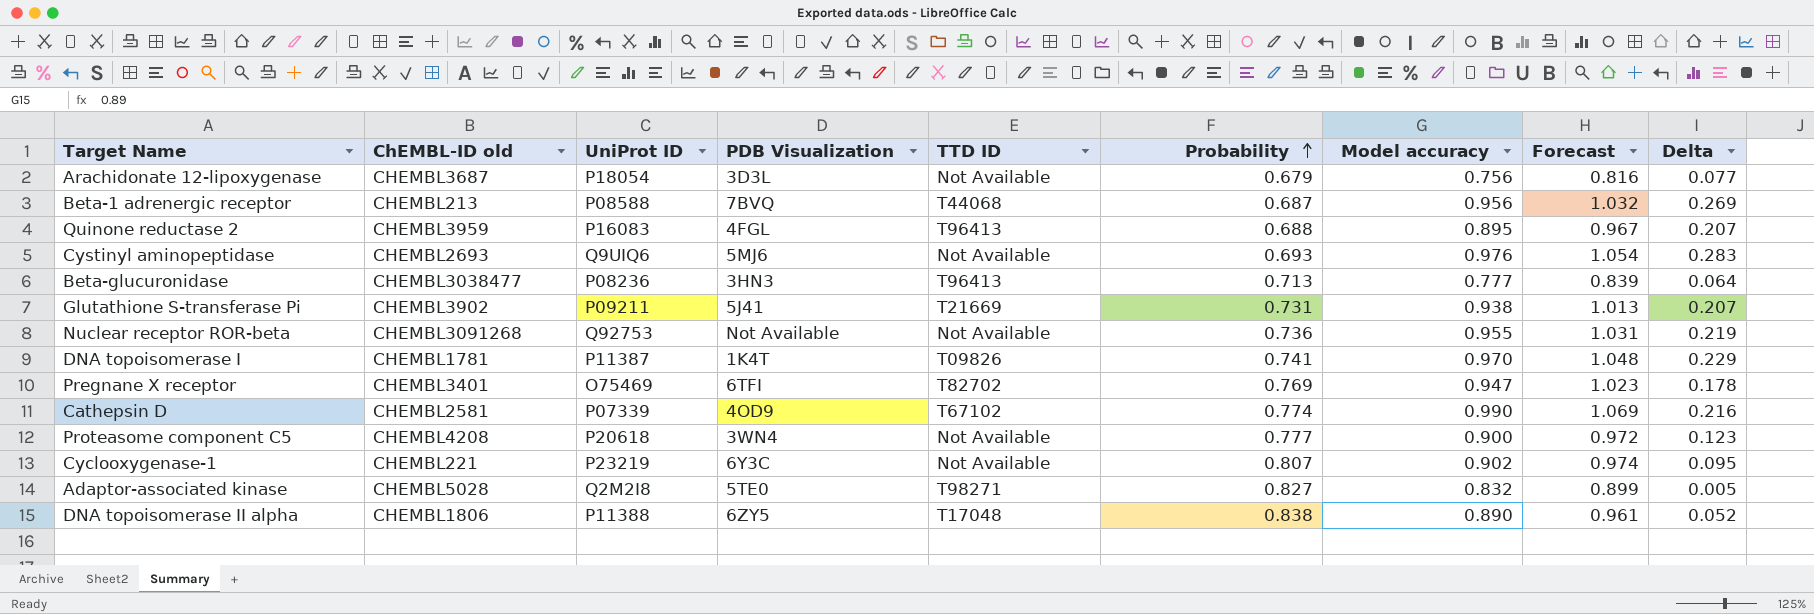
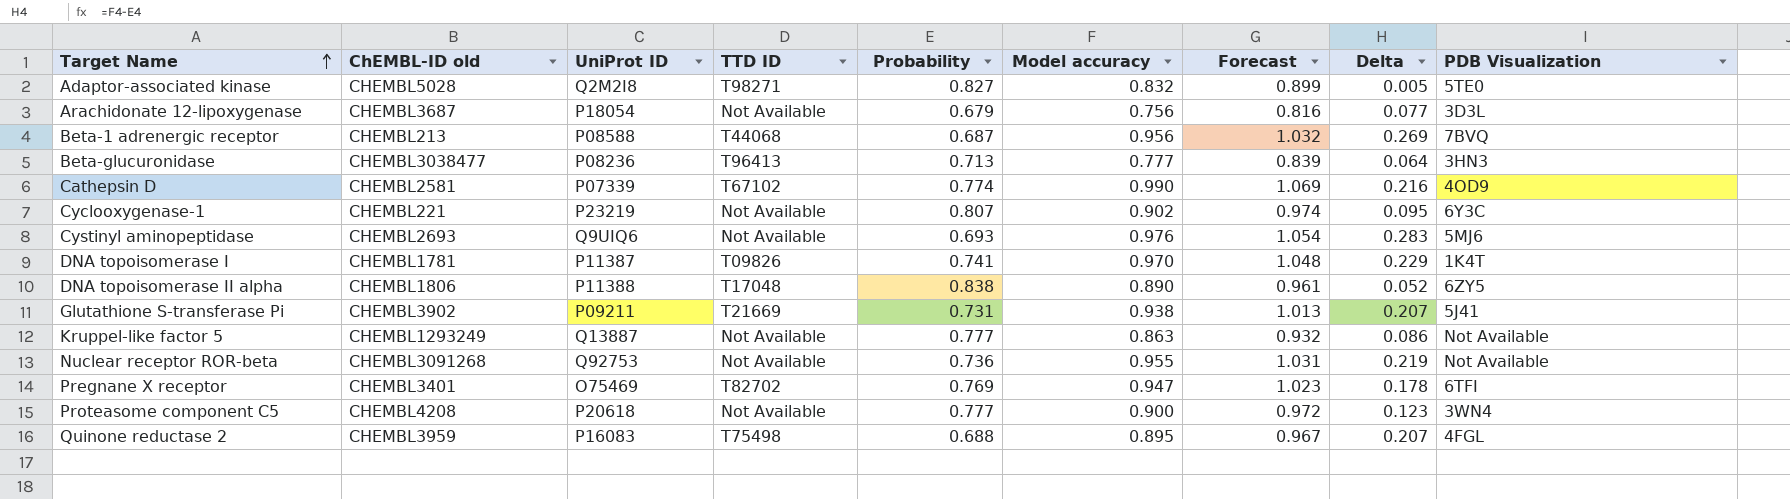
row order: Probability ascending -> Target Name ascending
column PDB Visualization | position: 4 -> 9
row Kruppel-like factor 5: none -> CHEMBL1293249 | Q13887 | Not Available | 0.777 | 0.863 | 0.932 | 0.086 | Not Available
Quinone reductase 2 | TTD ID: T96413 -> T75498

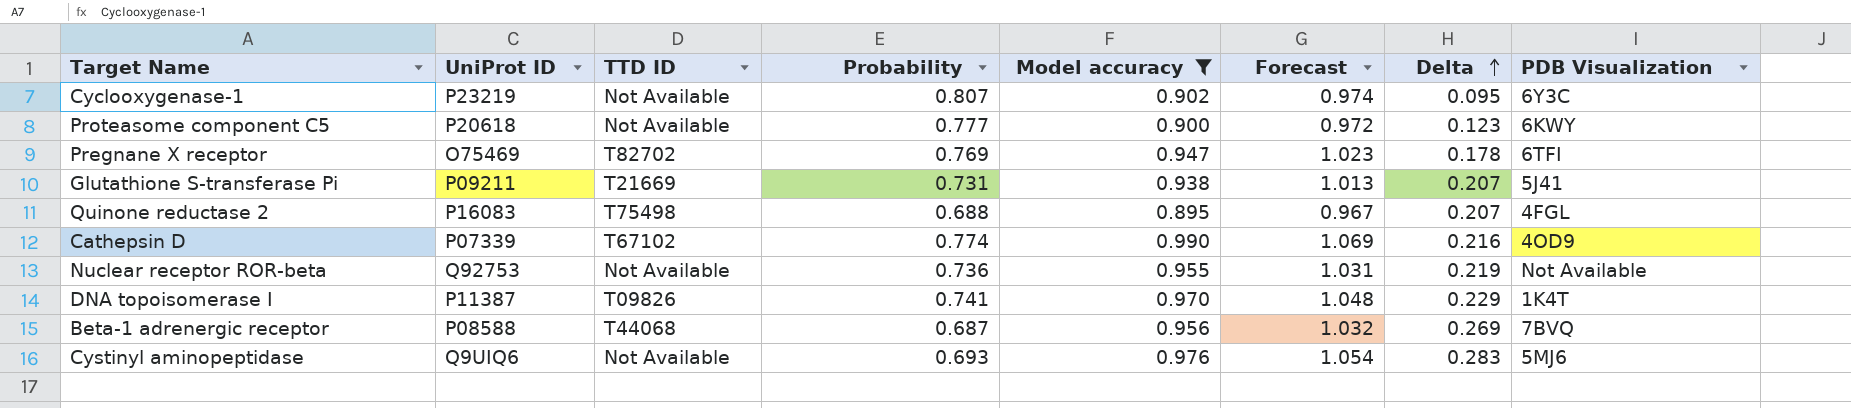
filter: none -> Model accuracy >= 0.895
row order: Target Name ascending -> Delta ascending
column ChEMBL-ID old | position: 2 -> none
Proteasome component C5 | PDB Visualization: 3WN4 -> 6KWY

